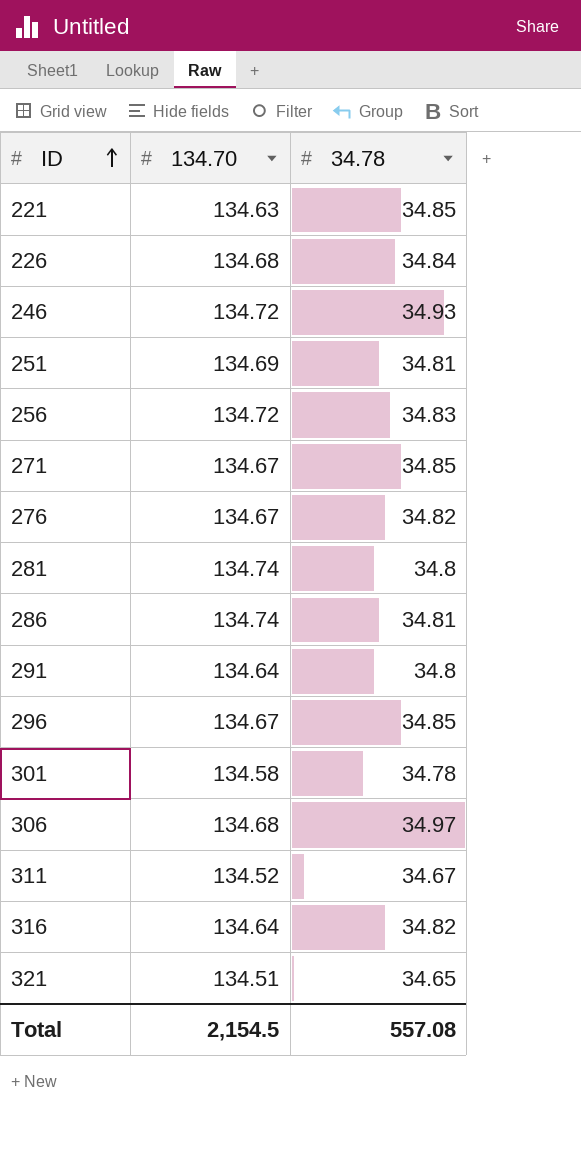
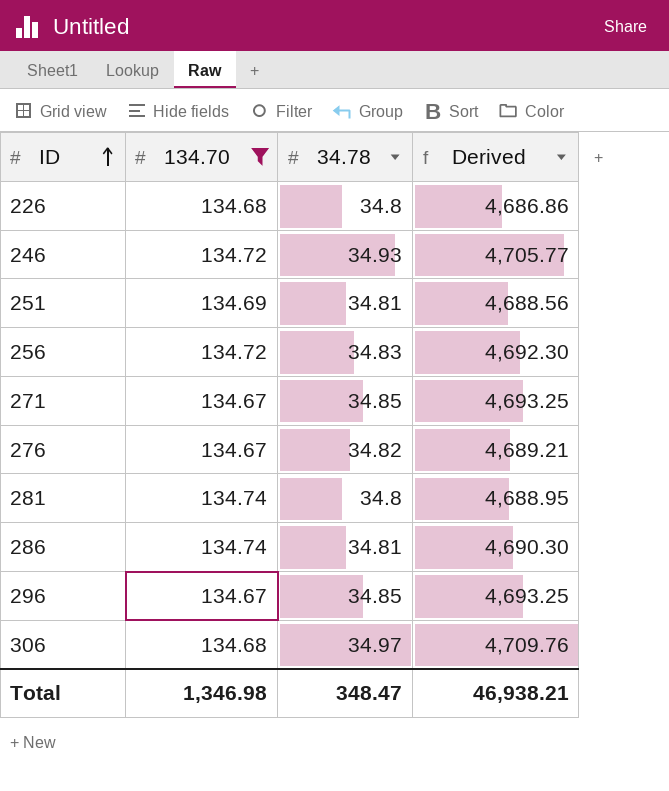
filter: none -> 134.70 >= 134.67
column Derived | formula: none -> [134.70] * [34.78]
226 | 34.78: 34.84 -> 34.8
Total | 134.70: 2,154.5 -> 1,346.98
Total | 34.78: 557.08 -> 348.47

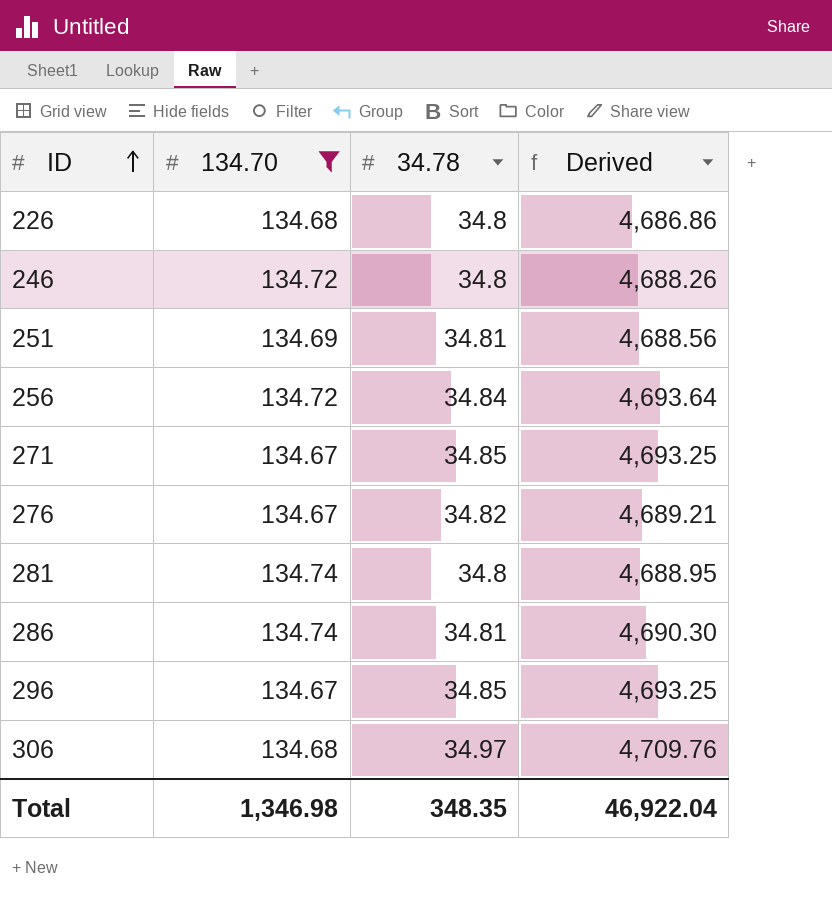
246 | 34.78: 34.93 -> 34.8
246 | Derived: 4,705.77 -> 4,688.26
256 | 34.78: 34.83 -> 34.84
256 | Derived: 4,692.30 -> 4,693.64
Total | 34.78: 348.47 -> 348.35
Total | Derived: 46,938.21 -> 46,922.04

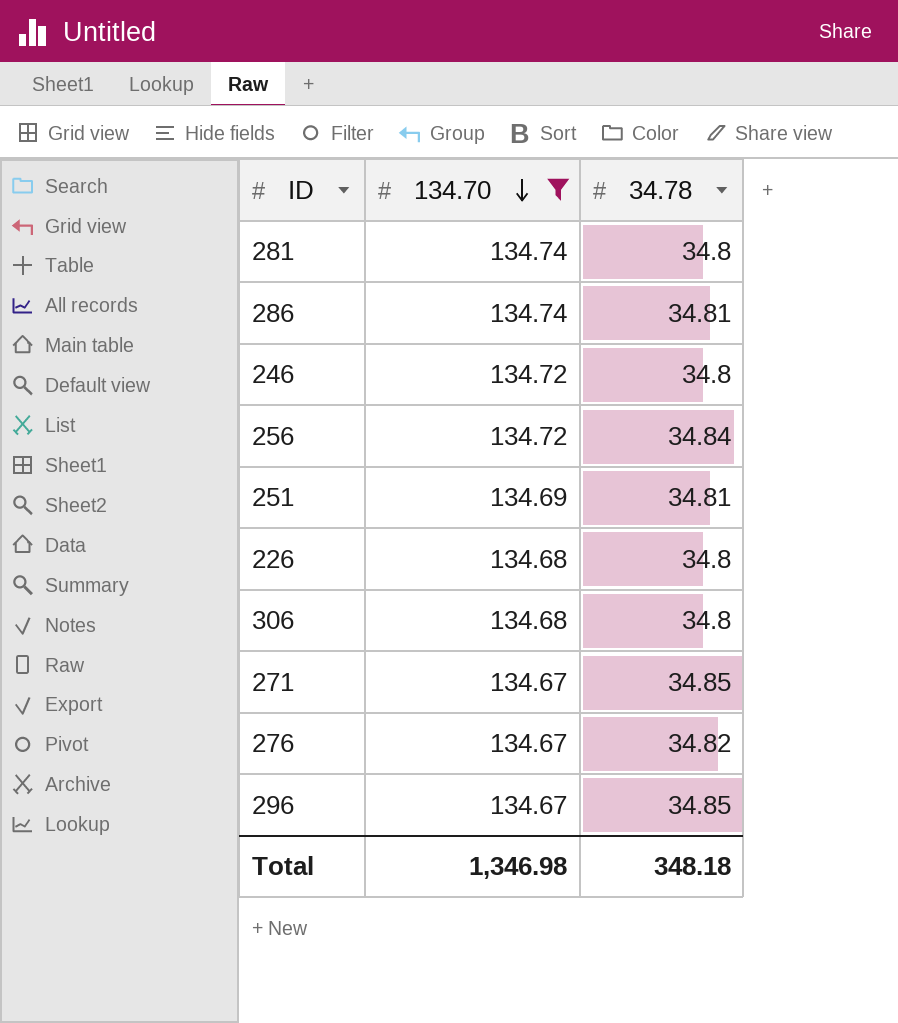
row order: ID ascending -> 134.70 descending
column Derived | formula: [134.70] * [34.78] -> none
306 | 34.78: 34.97 -> 34.8
Total | 34.78: 348.35 -> 348.18

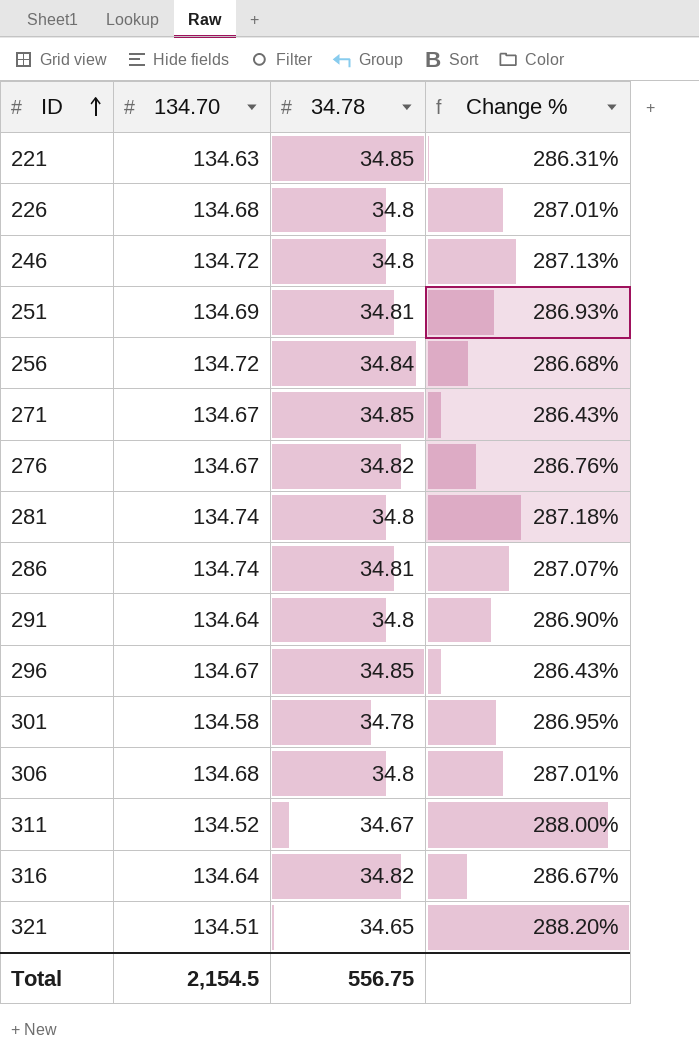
filter: 134.70 >= 134.67 -> none
row order: 134.70 descending -> ID ascending
column Change % | formula: none -> ([134.70] - [34.78]) / [34.78]
Total | 134.70: 1,346.98 -> 2,154.5
Total | 34.78: 348.18 -> 556.75

